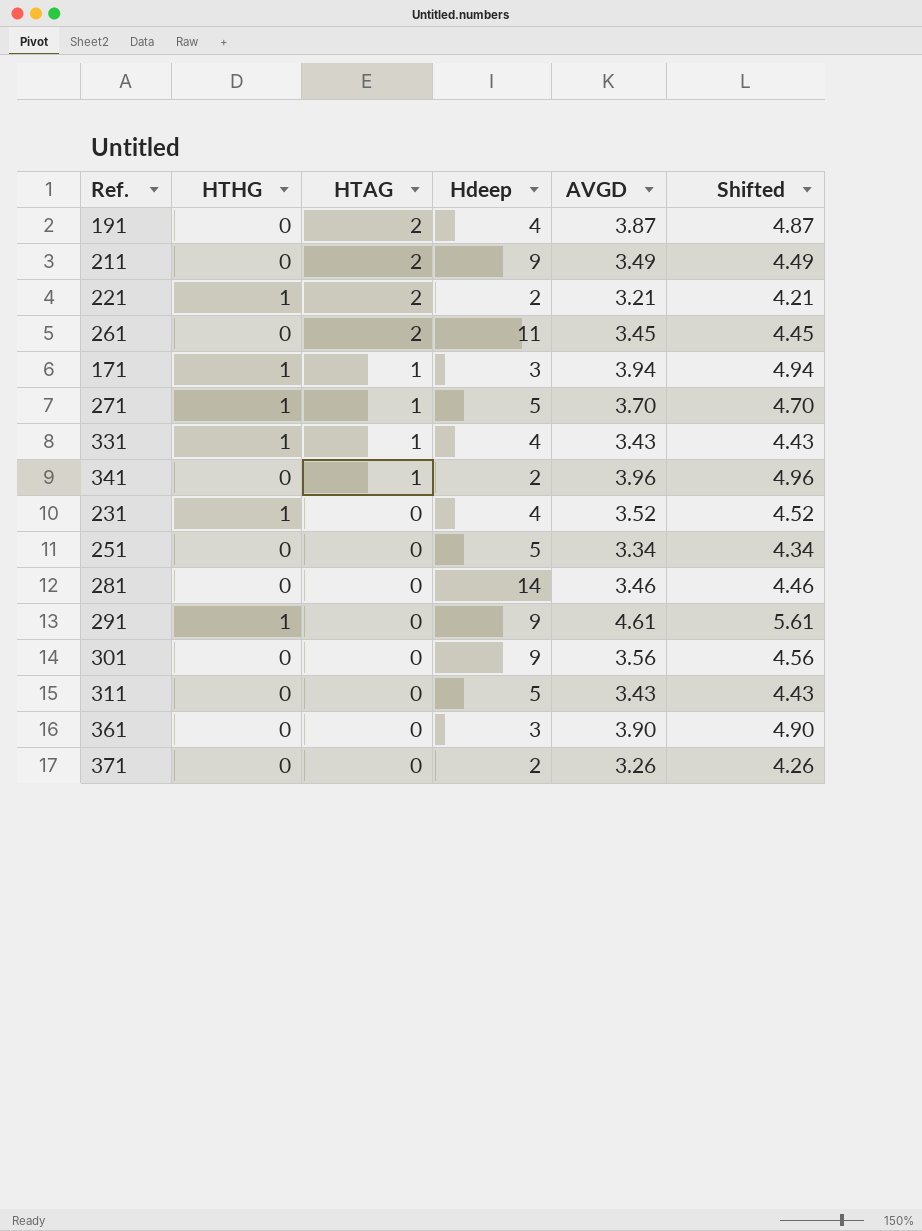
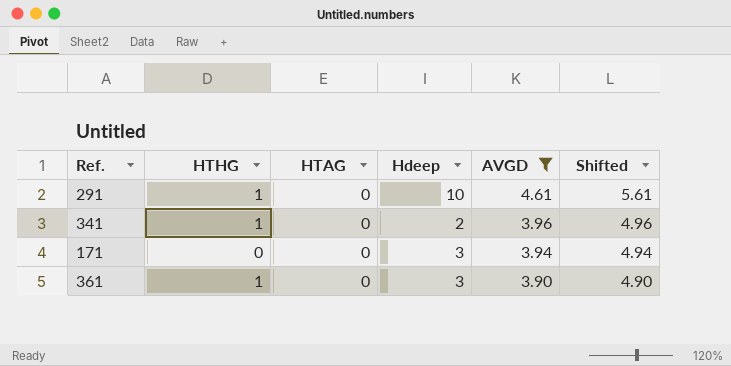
filter: none -> AVGD >= 3.90
row order: HTAG descending -> AVGD descending
291 | Hdeep: 9 -> 10
341 | HTHG: 0 -> 1
341 | HTAG: 1 -> 0
171 | HTHG: 1 -> 0
171 | HTAG: 1 -> 0
361 | HTHG: 0 -> 1

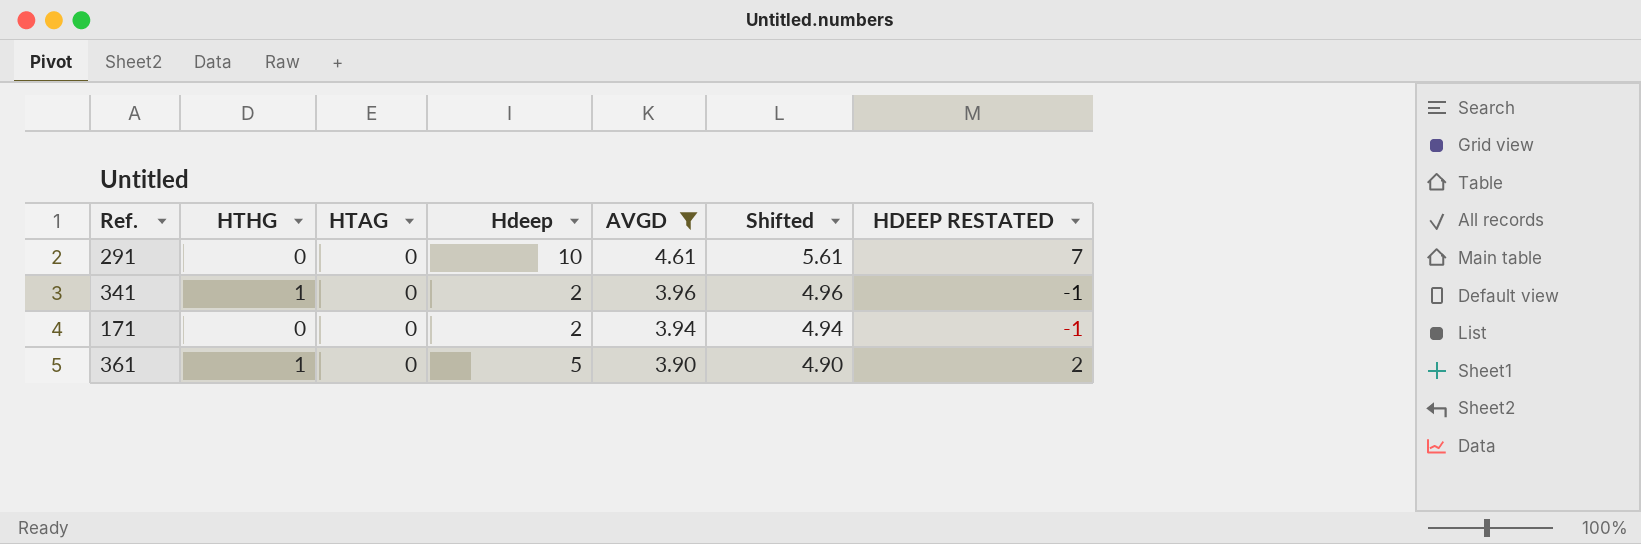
column HDEEP RESTATED | formula: none -> [Hdeep] - 3
291 | HTHG: 1 -> 0
171 | Hdeep: 3 -> 2
361 | Hdeep: 3 -> 5

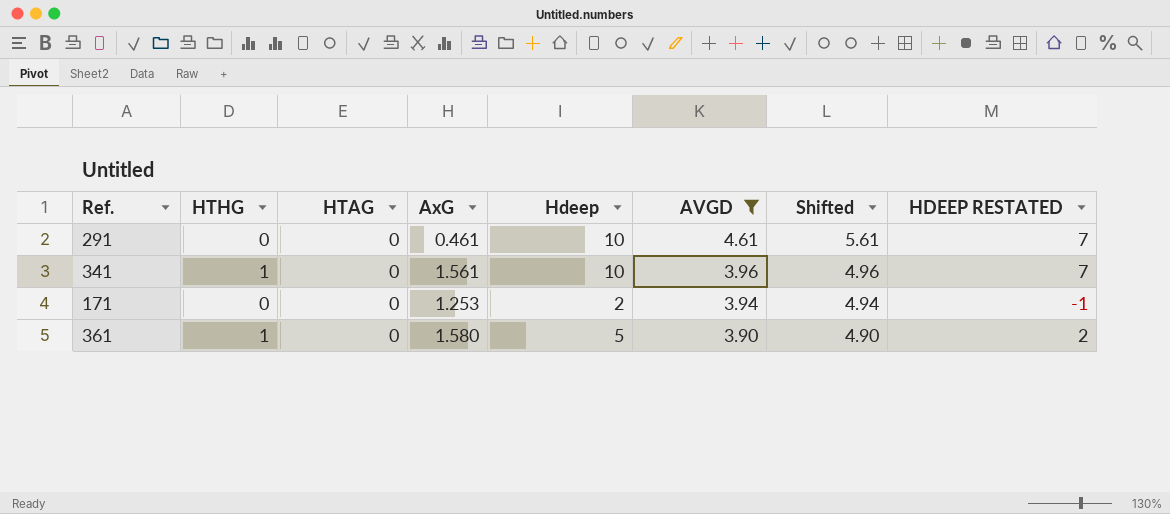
column AxG | position: none -> 4
341 | Hdeep: 2 -> 10
341 | HDEEP RESTATED: -1 -> 7

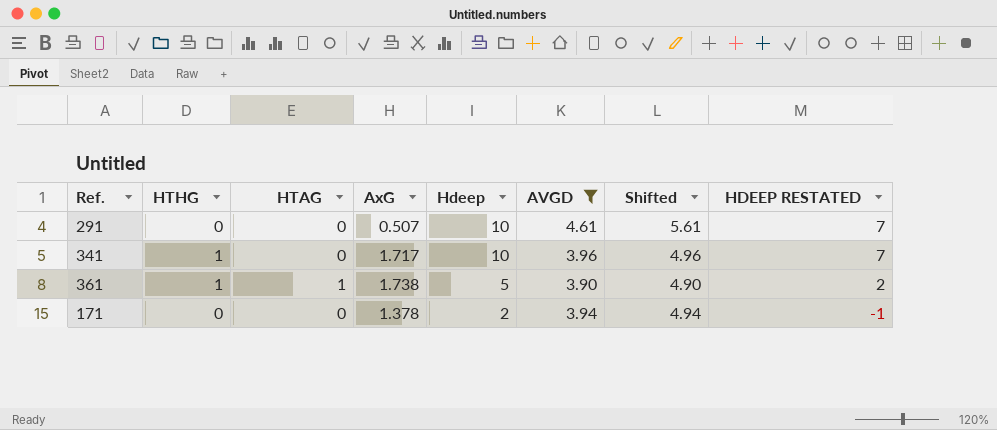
row order: AVGD descending -> Hdeep descending
291 | AxG: 0.461 -> 0.507
341 | AxG: 1.561 -> 1.717
361 | HTAG: 0 -> 1
361 | AxG: 1.580 -> 1.738
171 | AxG: 1.253 -> 1.378

